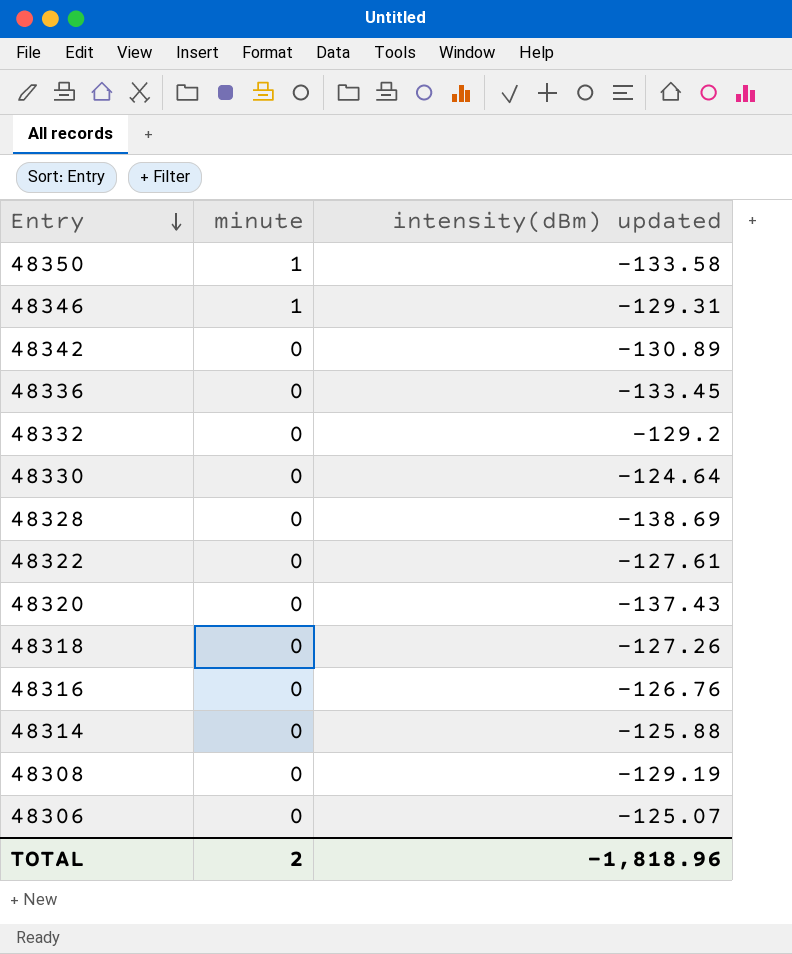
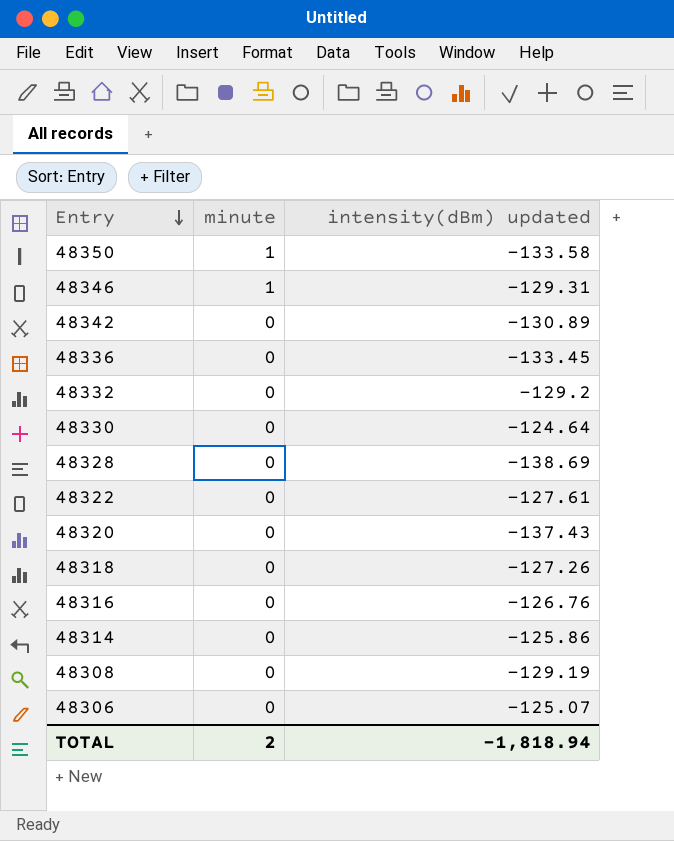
48314 | intensity(dBm) updated: -125.88 -> -125.86
TOTAL | intensity(dBm) updated: -1,818.96 -> -1,818.94

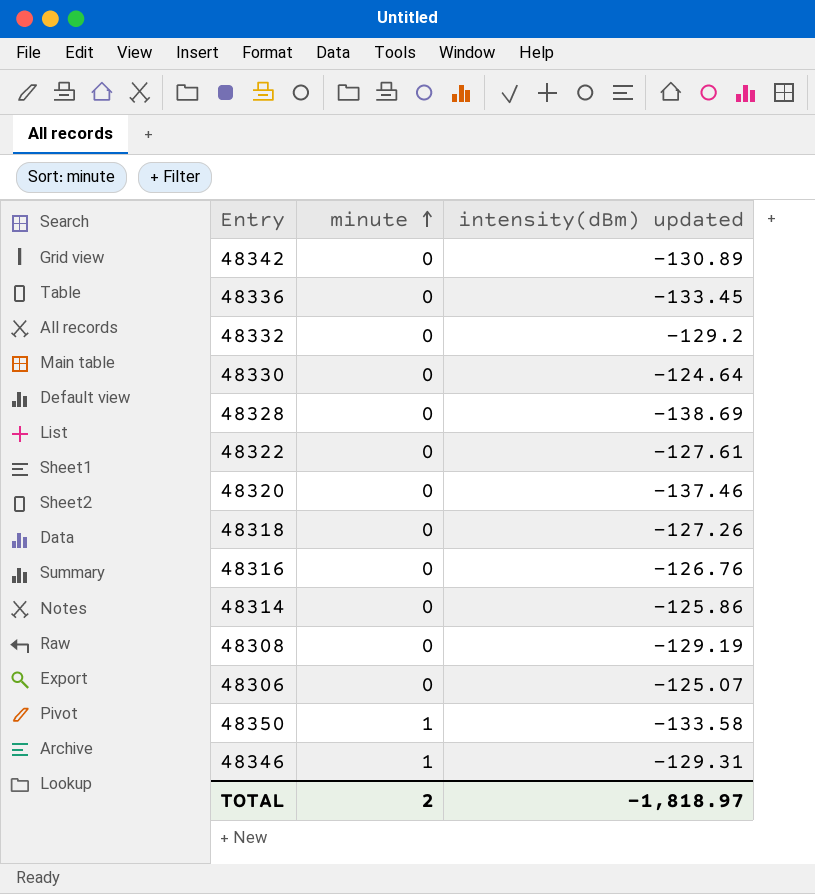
row order: Entry descending -> minute ascending
48320 | intensity(dBm) updated: -137.43 -> -137.46
TOTAL | intensity(dBm) updated: -1,818.94 -> -1,818.97

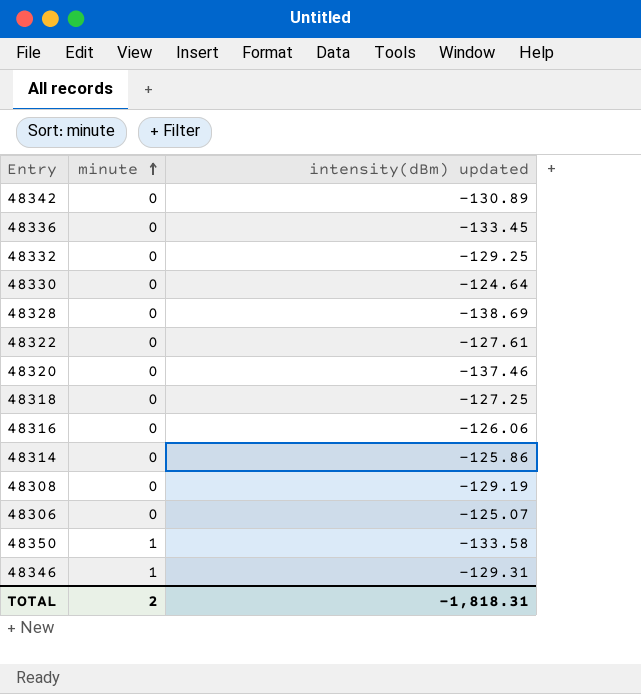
48332 | intensity(dBm) updated: -129.2 -> -129.25
48318 | intensity(dBm) updated: -127.26 -> -127.25
48316 | intensity(dBm) updated: -126.76 -> -126.06
TOTAL | intensity(dBm) updated: -1,818.97 -> -1,818.31

